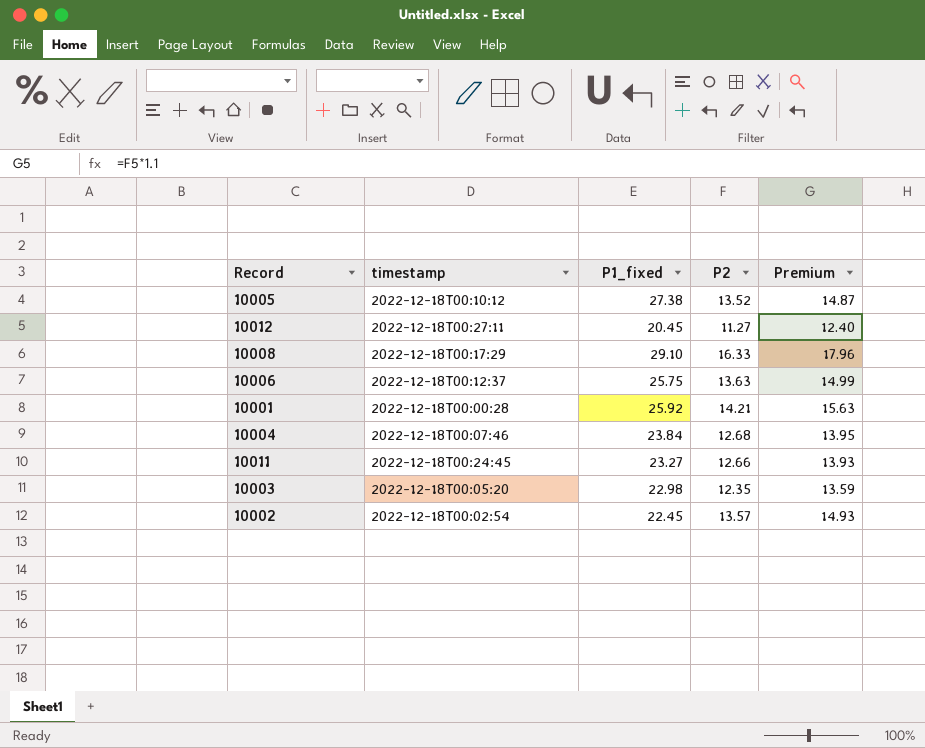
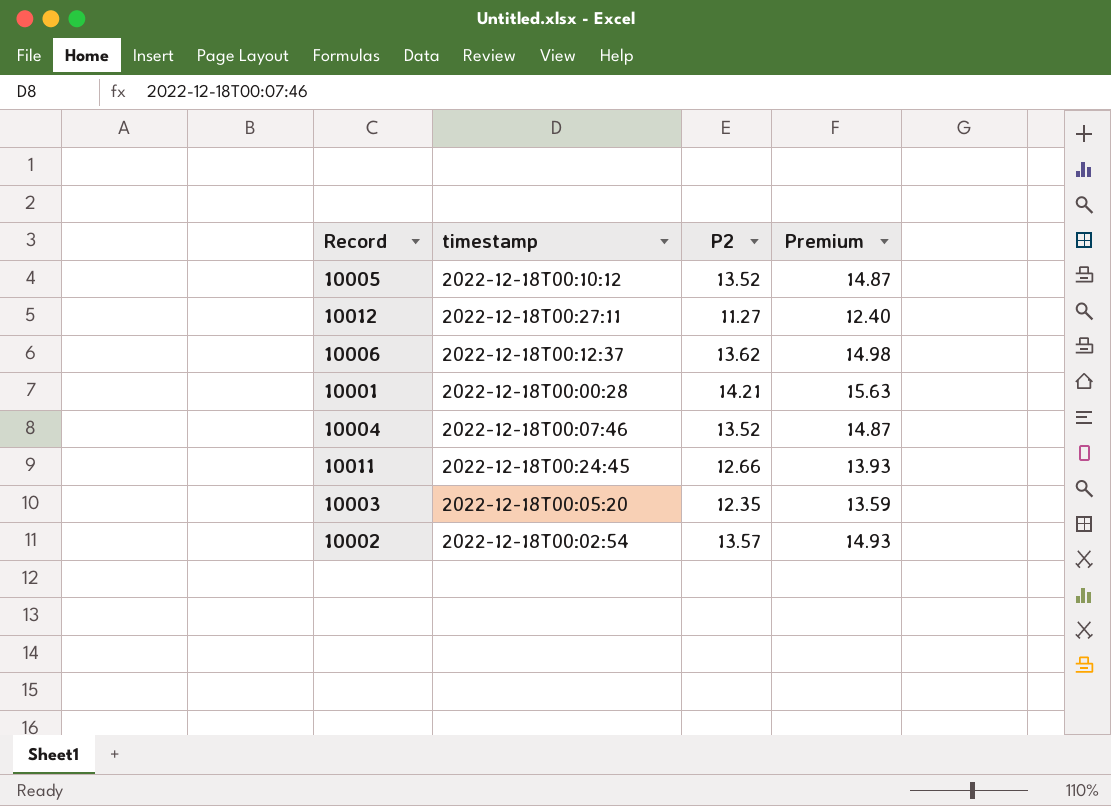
column P1_fixed | position: 3 -> none
row 10008: 2022-12-18T00:17:29 | 29.10 | 16.33 | 17.96 -> none
10006 | P2: 13.63 -> 13.62
10006 | Premium: 14.99 -> 14.98
10004 | P2: 12.68 -> 13.52
10004 | Premium: 13.95 -> 14.87

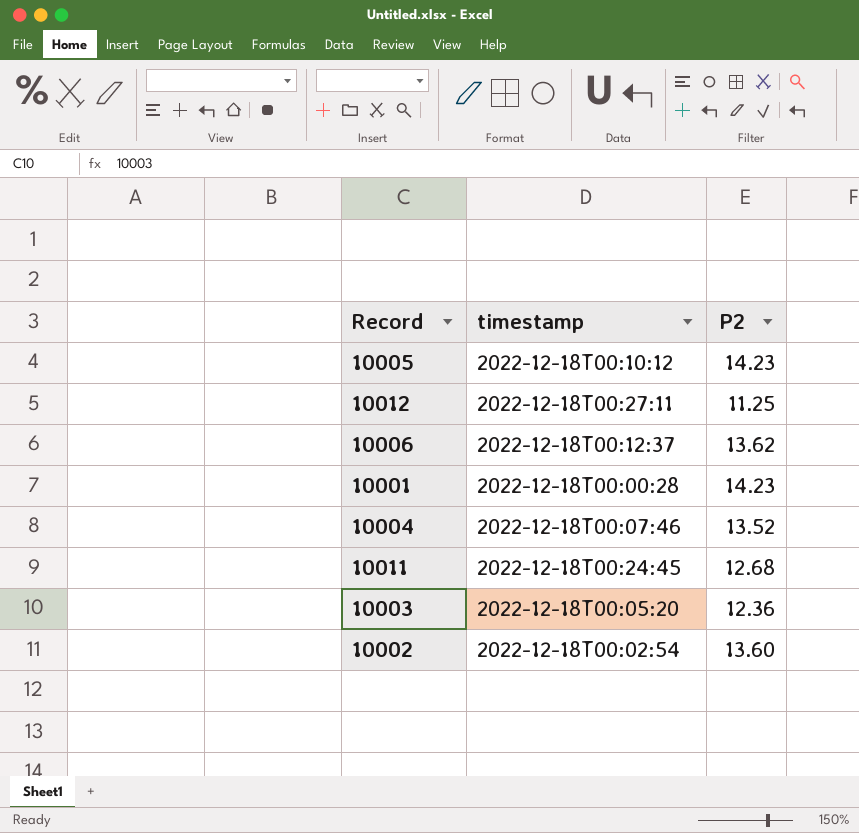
column Premium | formula: [P2] * 1.1 -> none
10005 | P2: 13.52 -> 14.23
10012 | P2: 11.27 -> 11.25
10001 | P2: 14.21 -> 14.23
10011 | P2: 12.66 -> 12.68
10003 | P2: 12.35 -> 12.36
10002 | P2: 13.57 -> 13.60

